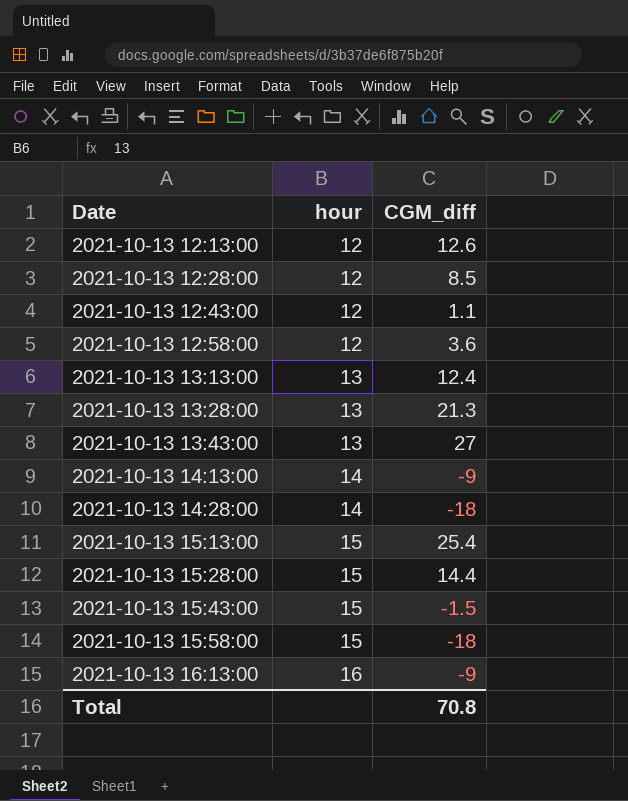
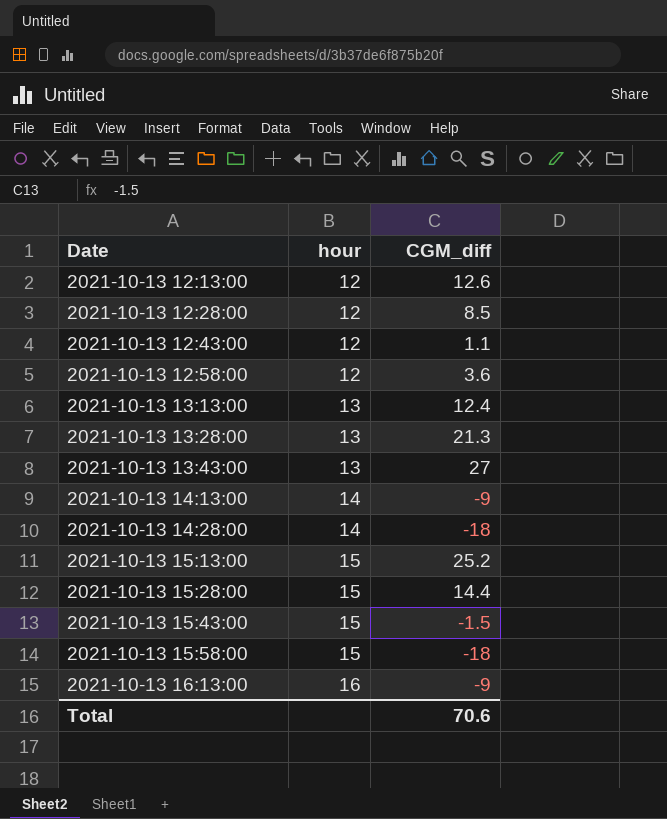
2021-10-13 15:13:00 | CGM_diff: 25.4 -> 25.2
Total | CGM_diff: 70.8 -> 70.6

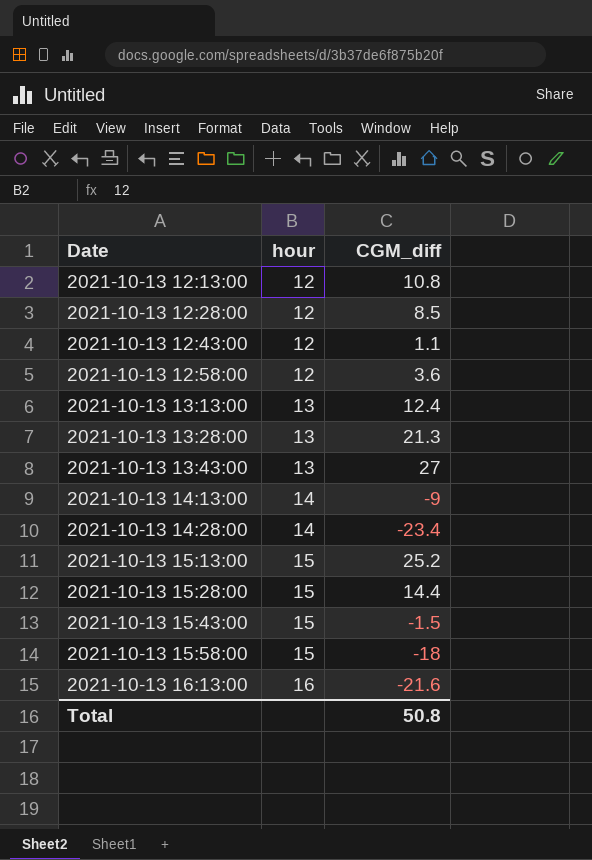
2021-10-13 12:13:00 | CGM_diff: 12.6 -> 10.8
2021-10-13 14:28:00 | CGM_diff: -18 -> -23.4
2021-10-13 16:13:00 | CGM_diff: -9 -> -21.6
Total | CGM_diff: 70.6 -> 50.8

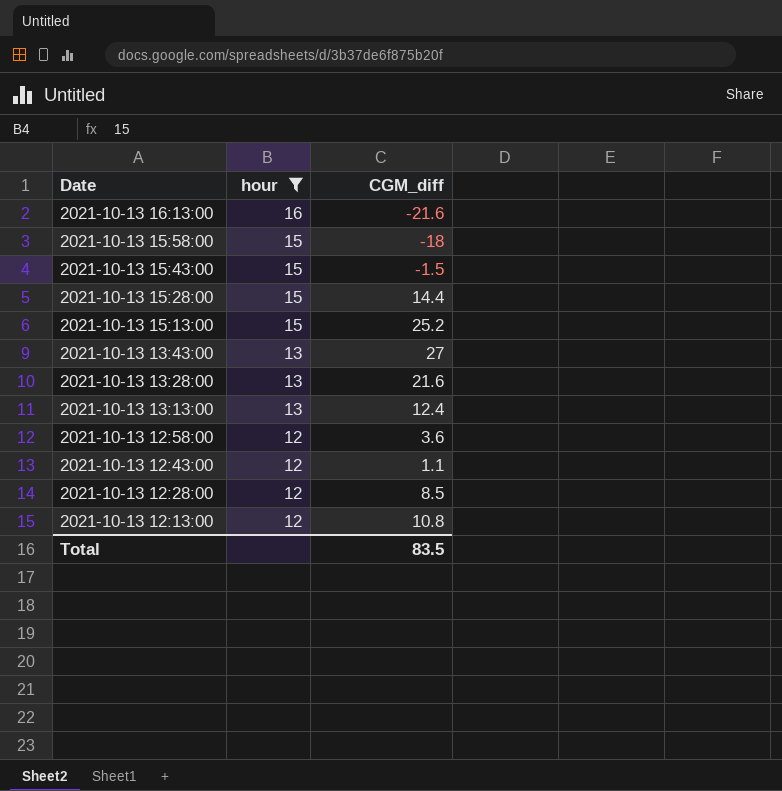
filter: none -> hour != 14
row order: Date ascending -> Date descending
2021-10-13 13:28:00 | CGM_diff: 21.3 -> 21.6
Total | CGM_diff: 50.8 -> 83.5

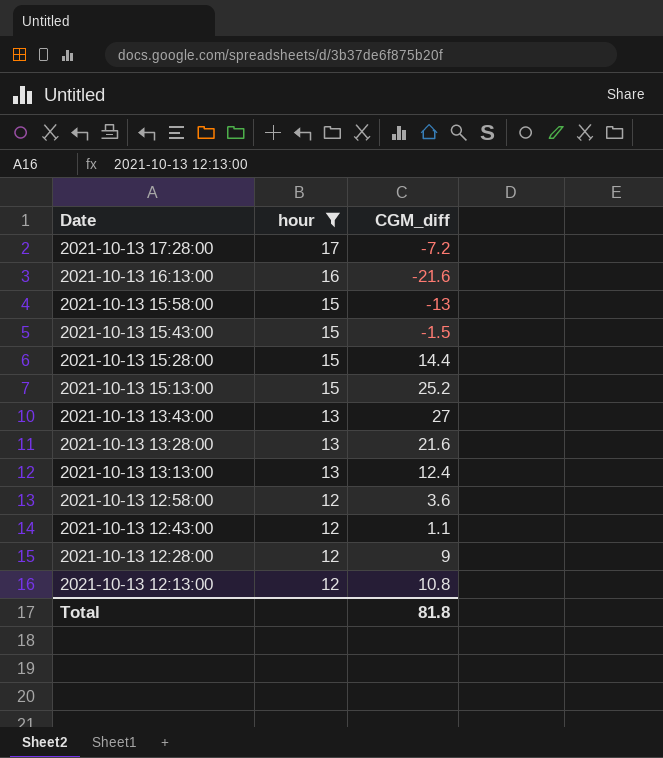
row 2021-10-13 17:28:00: none -> 17 | -7.2
2021-10-13 15:58:00 | CGM_diff: -18 -> -13
2021-10-13 12:28:00 | CGM_diff: 8.5 -> 9
Total | CGM_diff: 83.5 -> 81.8

